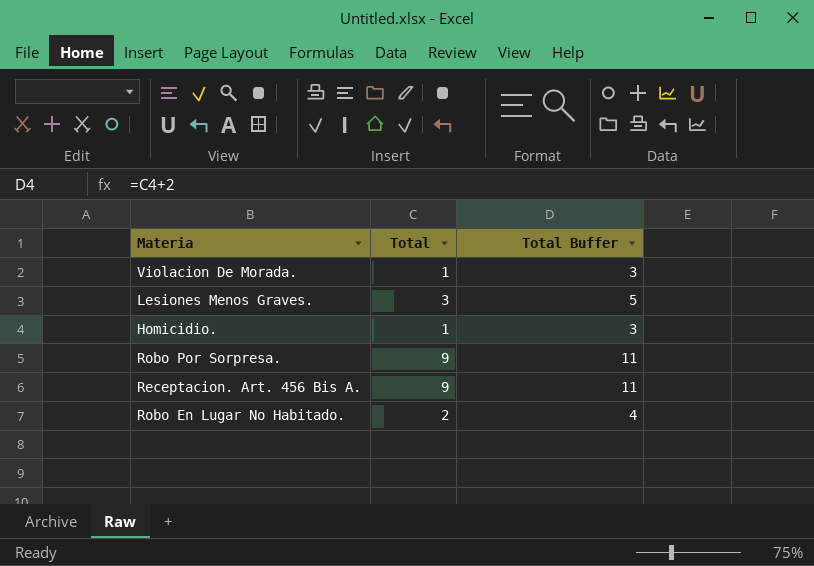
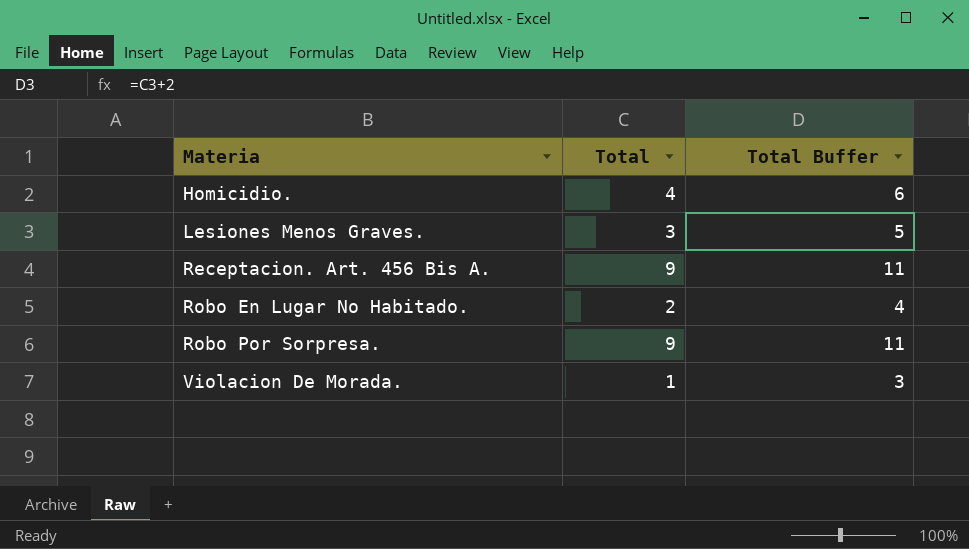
row order: none -> Materia ascending
Homicidio. | Total: 1 -> 4
Homicidio. | Total Buffer: 3 -> 6

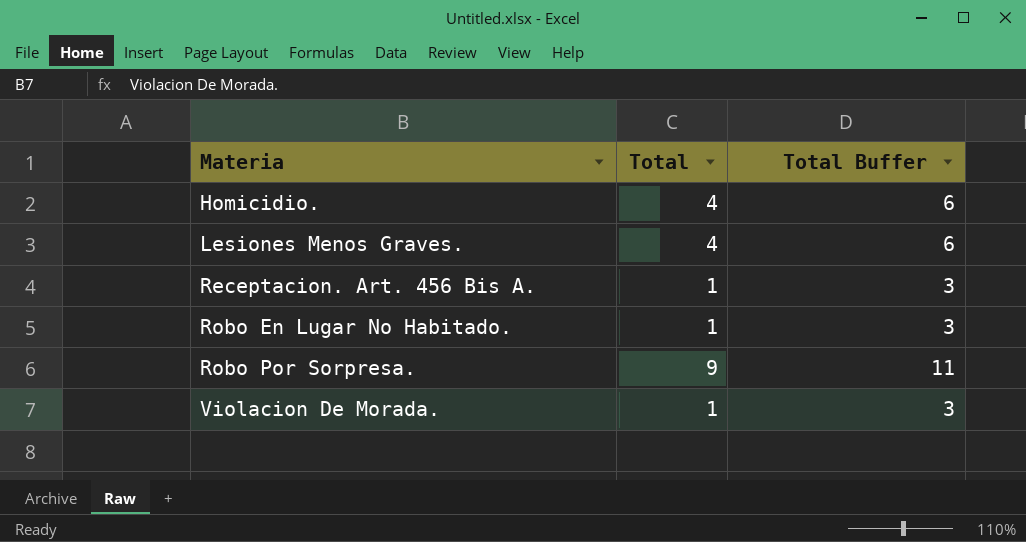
Lesiones Menos Graves. | Total: 3 -> 4
Lesiones Menos Graves. | Total Buffer: 5 -> 6
Receptacion. Art. 456 Bis A. | Total: 9 -> 1
Receptacion. Art. 456 Bis A. | Total Buffer: 11 -> 3
Robo En Lugar No Habitado. | Total: 2 -> 1
Robo En Lugar No Habitado. | Total Buffer: 4 -> 3

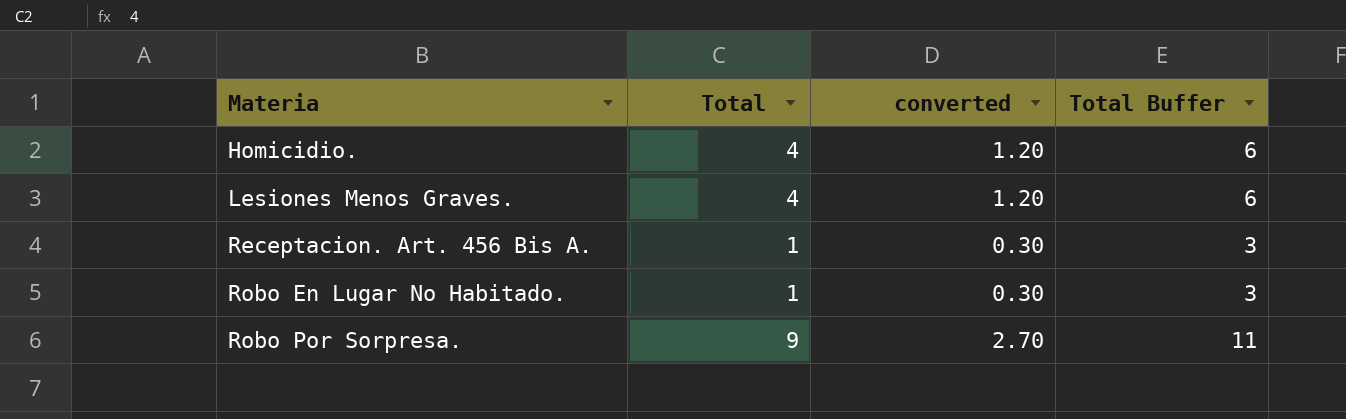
column converted | formula: none -> [Total] * 0.3
row Violacion De Morada.: 1 | 3 -> none

